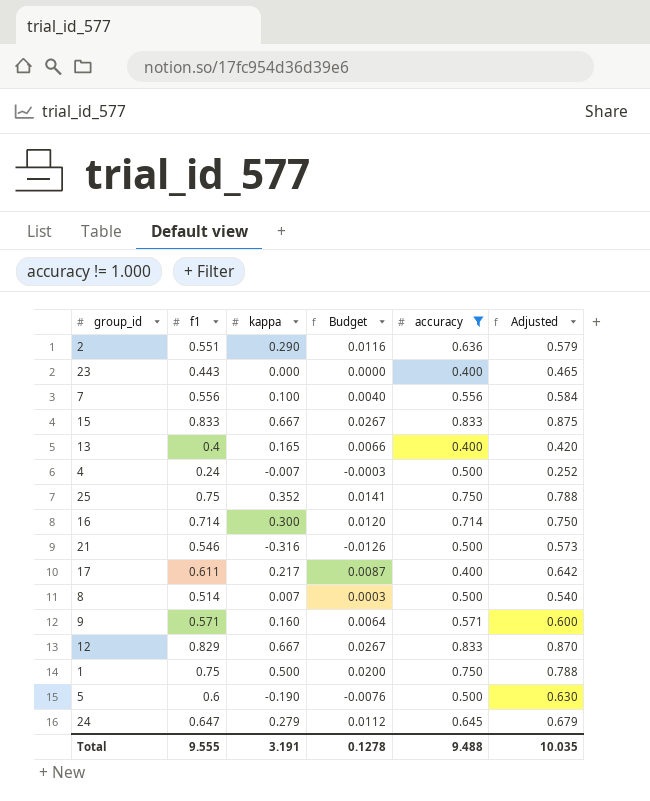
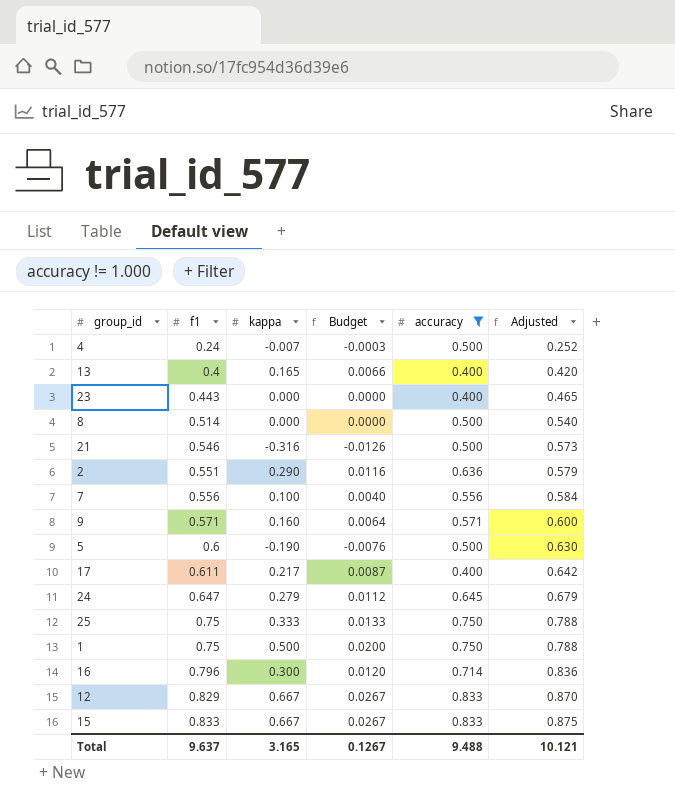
row order: none -> f1 ascending
8 | kappa: 0.007 -> 0.000
8 | Budget: 0.0003 -> 0.0000
25 | kappa: 0.352 -> 0.333
25 | Budget: 0.0141 -> 0.0133
16 | f1: 0.714 -> 0.796
16 | Adjusted: 0.750 -> 0.836
Total | f1: 9.555 -> 9.637
Total | kappa: 3.191 -> 3.165
Total | Budget: 0.1278 -> 0.1267
Total | Adjusted: 10.035 -> 10.121

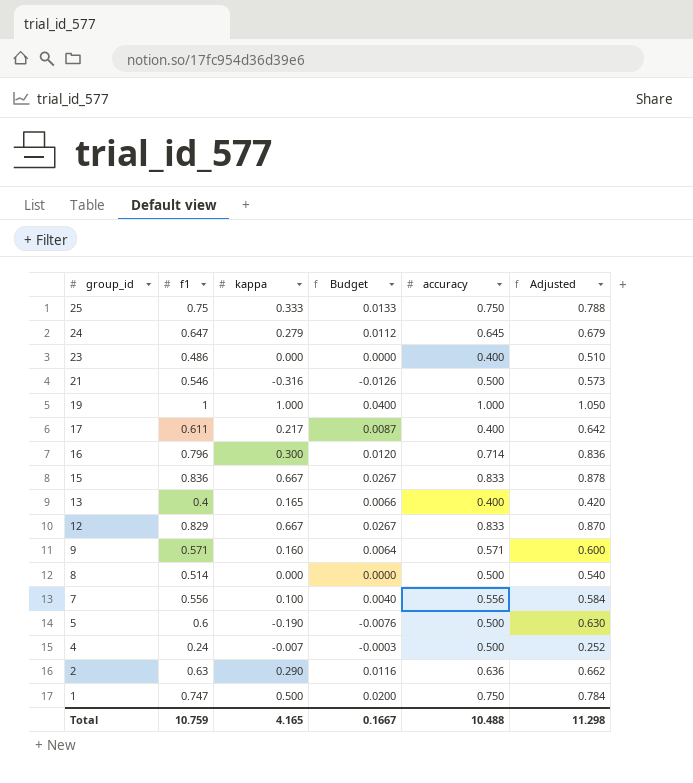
filter: accuracy != 1.000 -> none
row order: f1 ascending -> group_id descending
23 | f1: 0.443 -> 0.486
23 | Adjusted: 0.465 -> 0.510
15 | f1: 0.833 -> 0.836
15 | Adjusted: 0.875 -> 0.878
2 | f1: 0.551 -> 0.63
2 | Adjusted: 0.579 -> 0.662
1 | f1: 0.75 -> 0.747
1 | Adjusted: 0.788 -> 0.784
Total | f1: 9.637 -> 10.759
Total | kappa: 3.165 -> 4.165
Total | Budget: 0.1267 -> 0.1667
Total | accuracy: 9.488 -> 10.488
Total | Adjusted: 10.121 -> 11.298

